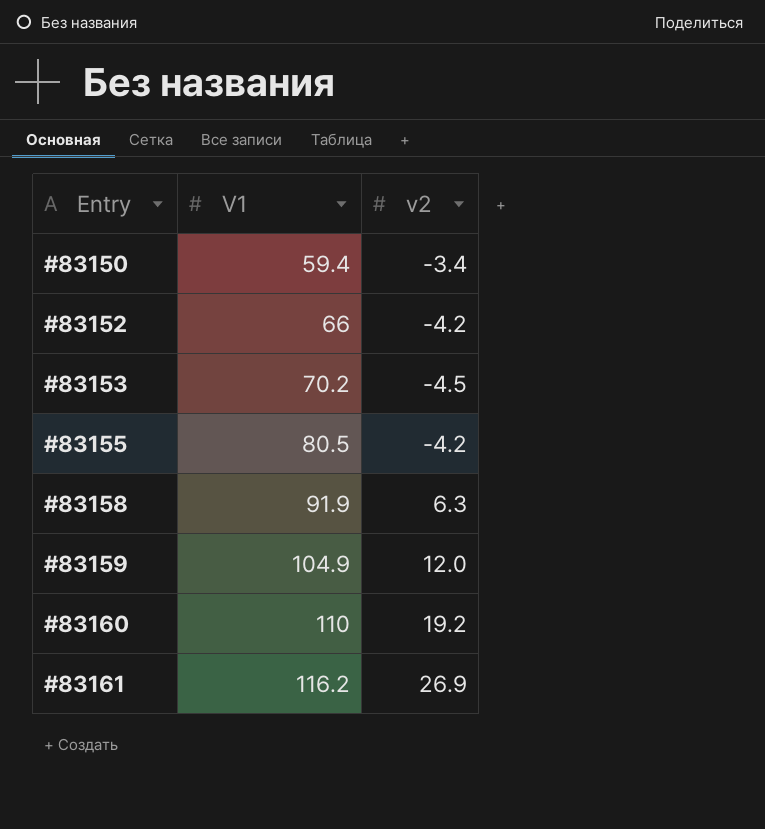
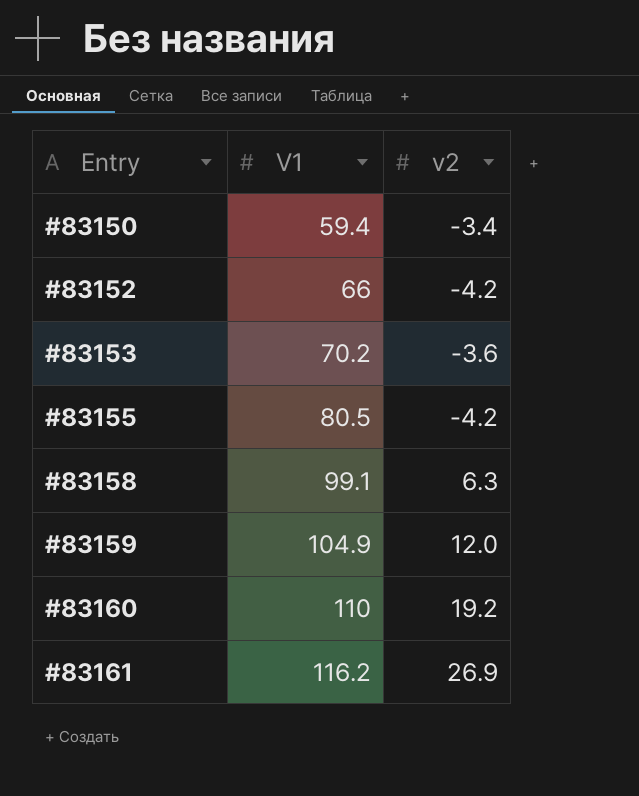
#83153 | v2: -4.5 -> -3.6
#83158 | V1: 91.9 -> 99.1

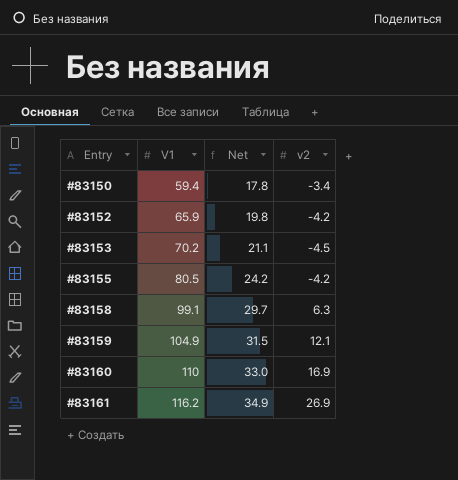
column Net | formula: none -> [V1] * 0.3
#83152 | V1: 66 -> 65.9
#83153 | v2: -3.6 -> -4.5
#83159 | v2: 12.0 -> 12.1
#83160 | v2: 19.2 -> 16.9

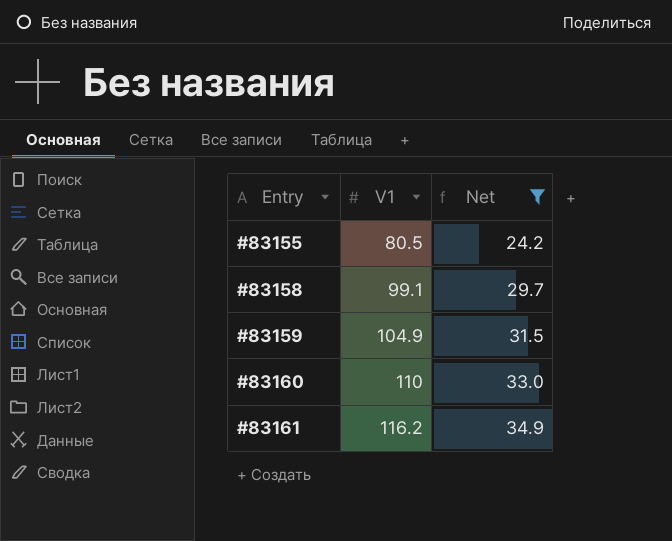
filter: none -> Net >= 24.2
column v2 | position: 4 -> none

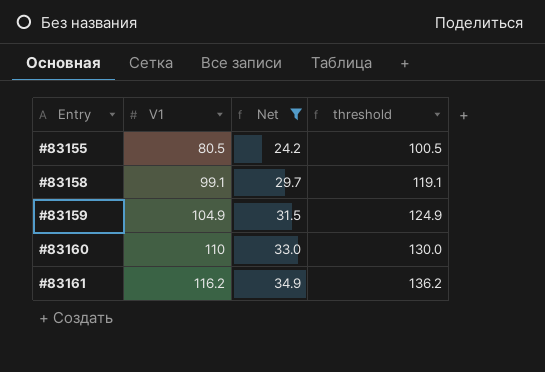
column threshold | formula: none -> [V1] + 20

